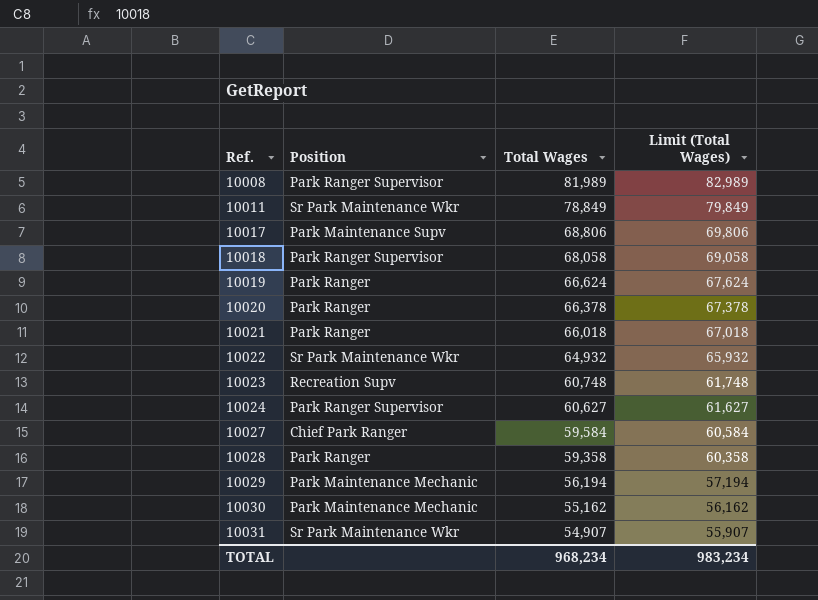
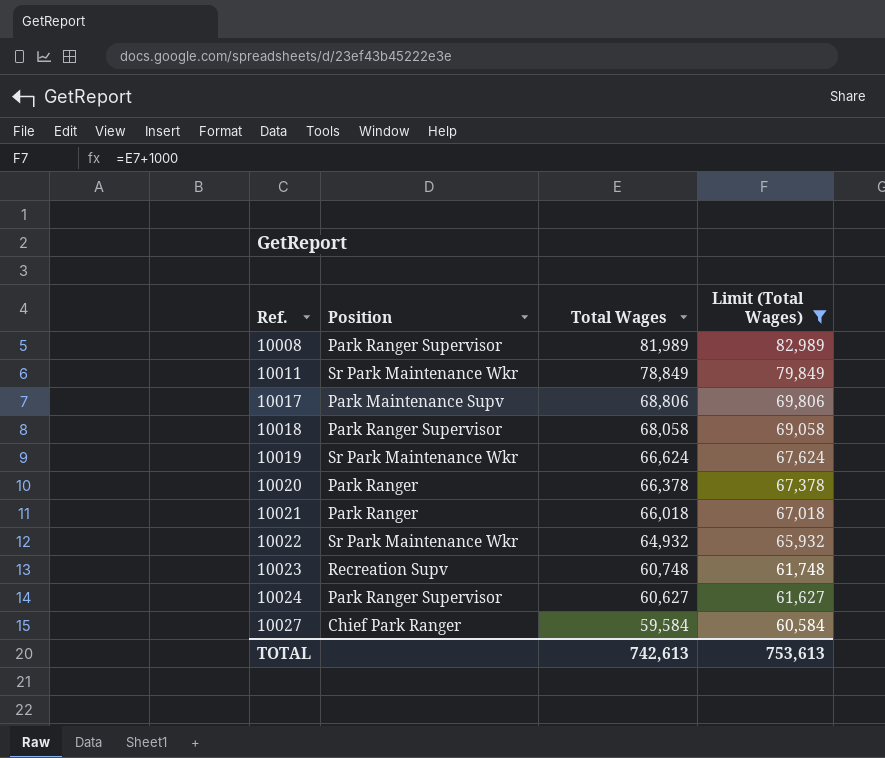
filter: none -> Limit (Total Wages) >= 60,584
10019 | Position: Park Ranger -> Sr Park Maintenance Wkr
TOTAL | Total Wages: 968,234 -> 742,613
TOTAL | Limit (Total Wages): 983,234 -> 753,613

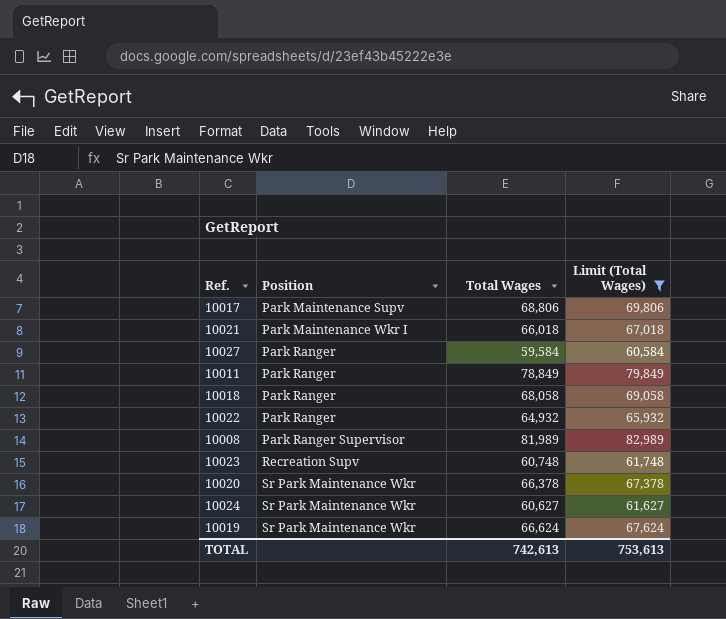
row order: Ref. ascending -> Position ascending
10021 | Position: Park Ranger -> Park Maintenance Wkr I
10027 | Position: Chief Park Ranger -> Park Ranger
10011 | Position: Sr Park Maintenance Wkr -> Park Ranger
10018 | Position: Park Ranger Supervisor -> Park Ranger
10022 | Position: Sr Park Maintenance Wkr -> Park Ranger
10020 | Position: Park Ranger -> Sr Park Maintenance Wkr
10024 | Position: Park Ranger Supervisor -> Sr Park Maintenance Wkr

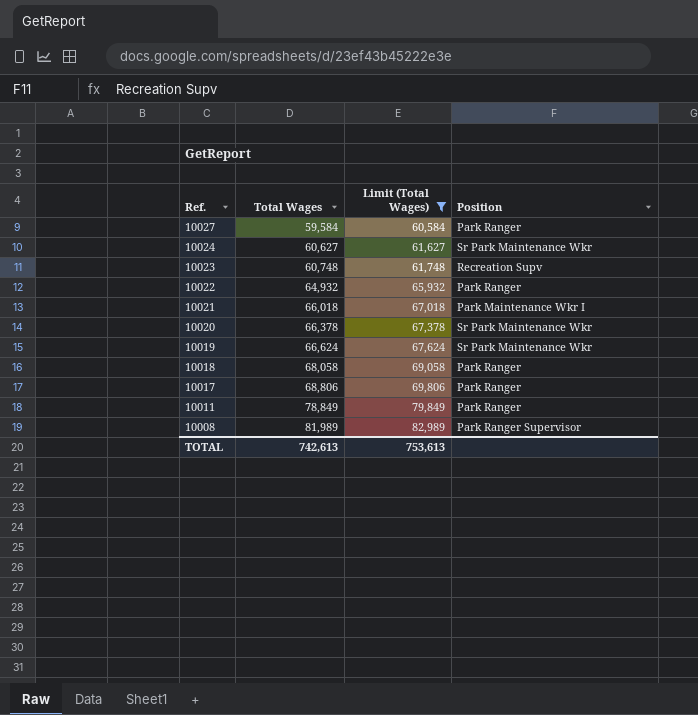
row order: Position ascending -> Ref. descending
column Position | position: 2 -> 4
10017 | Position: Park Maintenance Supv -> Park Ranger

